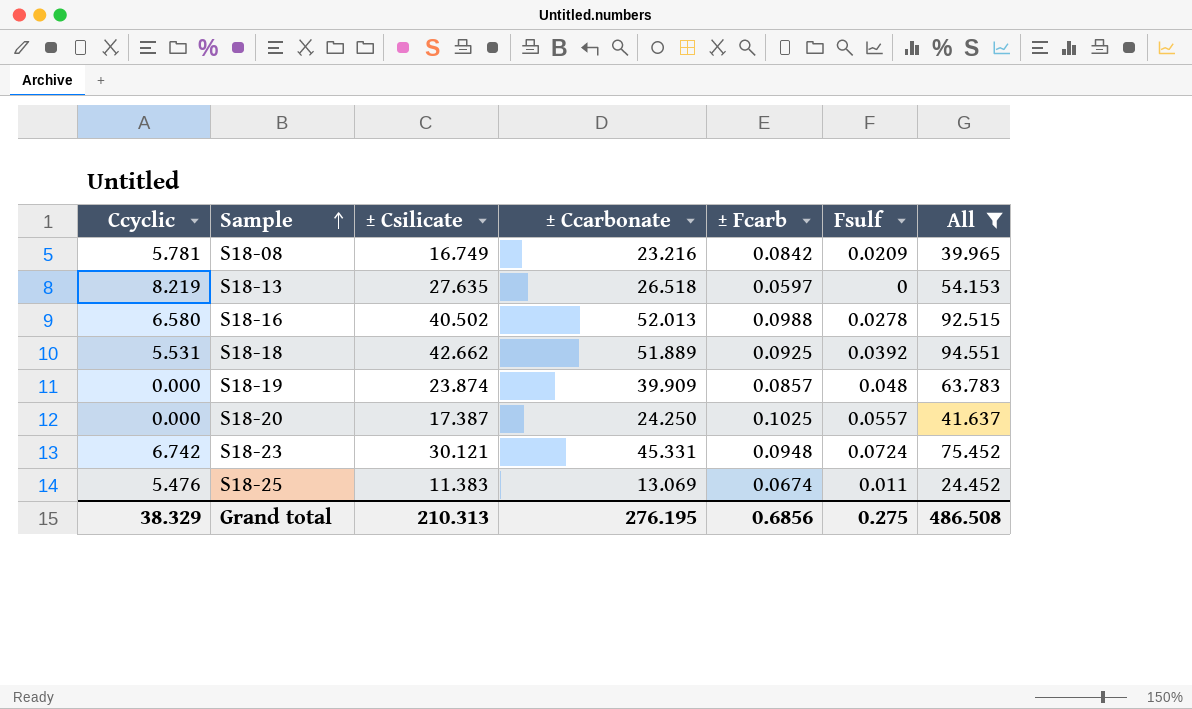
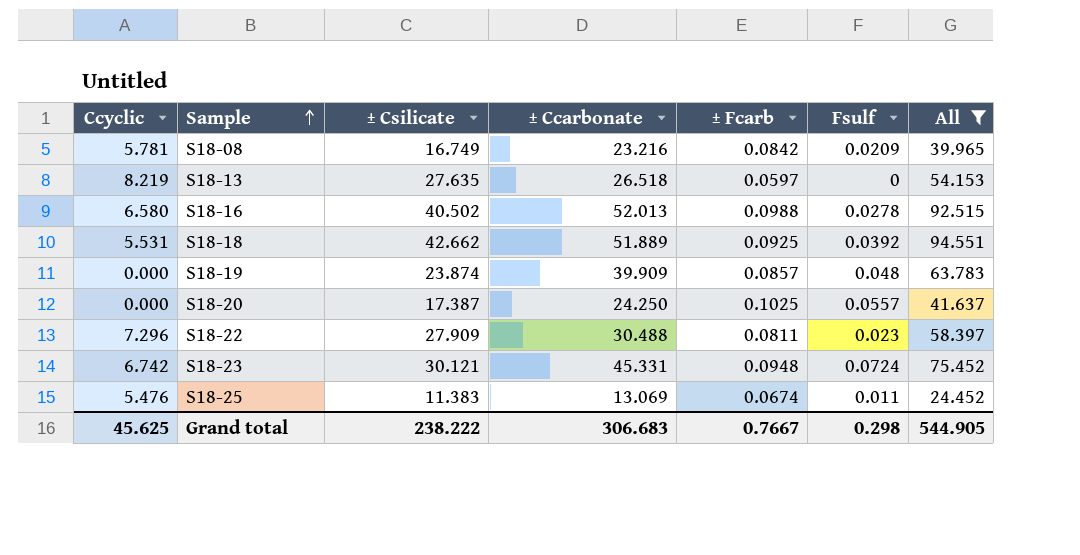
row S18-22: none -> 7.296 | 27.909 | 30.488 | 0.0811 | 0.023 | 58.397
Grand total | Ccyclic: 38.329 -> 45.625
Grand total | ± Csilicate: 210.313 -> 238.222
Grand total | ± Ccarbonate: 276.195 -> 306.683
Grand total | ± Fcarb: 0.6856 -> 0.7667
Grand total | Fsulf: 0.275 -> 0.298
Grand total | All: 486.508 -> 544.905

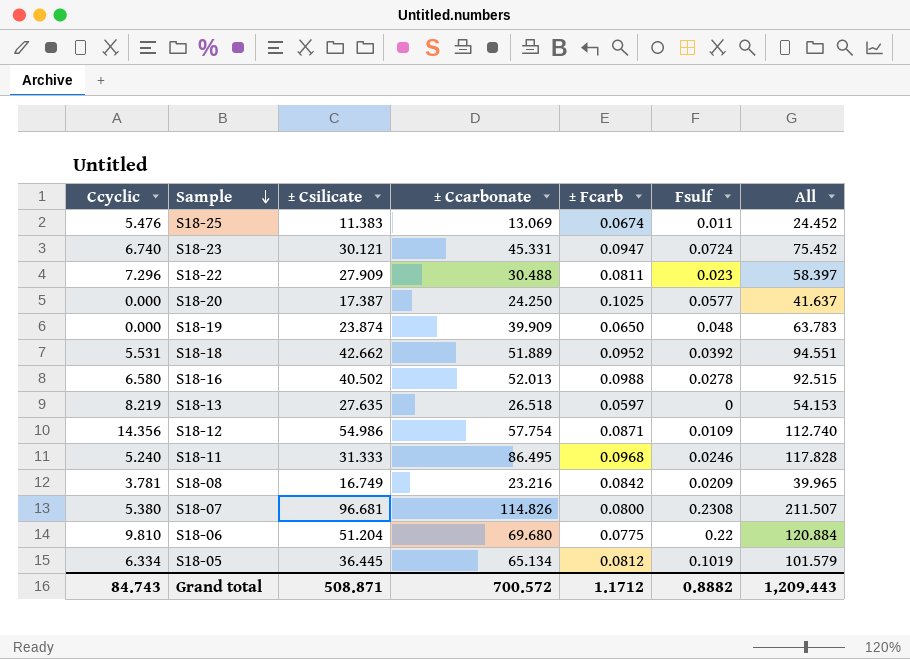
filter: All <= 94.551 -> none
row order: Sample ascending -> Sample descending
S18-23 | Ccyclic: 6.742 -> 6.740
S18-23 | ± Fcarb: 0.0948 -> 0.0947
S18-20 | Fsulf: 0.0557 -> 0.0577
S18-19 | ± Fcarb: 0.0857 -> 0.0650
S18-18 | ± Fcarb: 0.0925 -> 0.0952
S18-08 | Ccyclic: 5.781 -> 3.781
Grand total | Ccyclic: 45.625 -> 84.743
Grand total | ± Csilicate: 238.222 -> 508.871
Grand total | ± Ccarbonate: 306.683 -> 700.572
Grand total | ± Fcarb: 0.7667 -> 1.1712
Grand total | Fsulf: 0.298 -> 0.8882
Grand total | All: 544.905 -> 1,209.443

